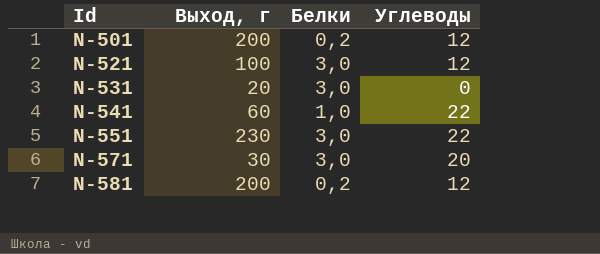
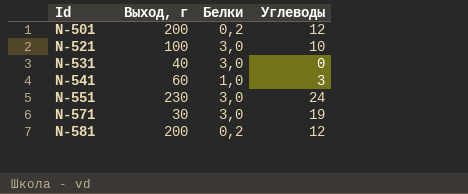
N-521 | Углеводы: 12 -> 10
N-531 | Выход, г: 20 -> 40
N-541 | Углеводы: 22 -> 3
N-551 | Углеводы: 22 -> 24
N-571 | Углеводы: 20 -> 19

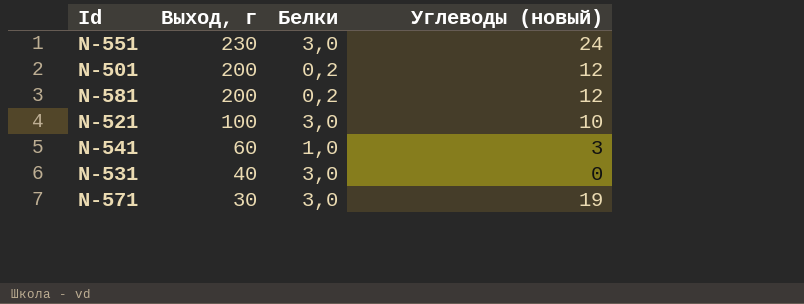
row order: Id ascending -> Выход, г descending
column name: Углеводы -> Углеводы (новый)

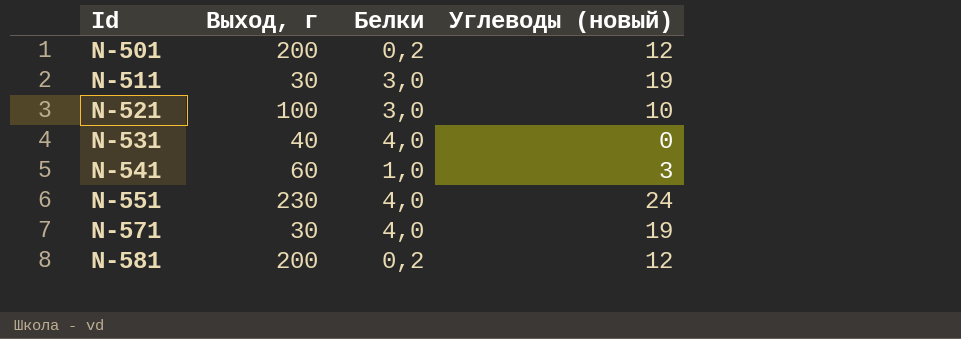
row order: Выход, г descending -> Id ascending
row N-511: none -> 30 | 3,0 | 19
N-531 | Белки: 3,0 -> 4,0
N-551 | Белки: 3,0 -> 4,0
N-571 | Белки: 3,0 -> 4,0

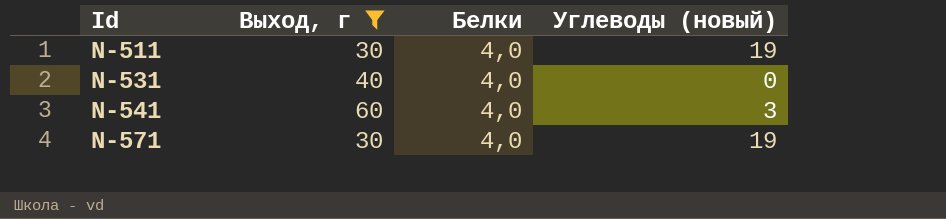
filter: none -> Выход, г <= 60
N-511 | Белки: 3,0 -> 4,0
N-541 | Белки: 1,0 -> 4,0

